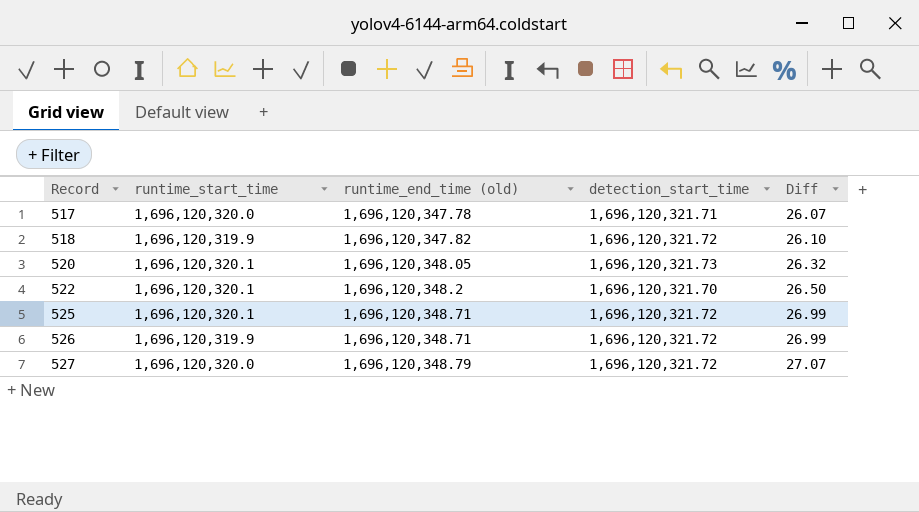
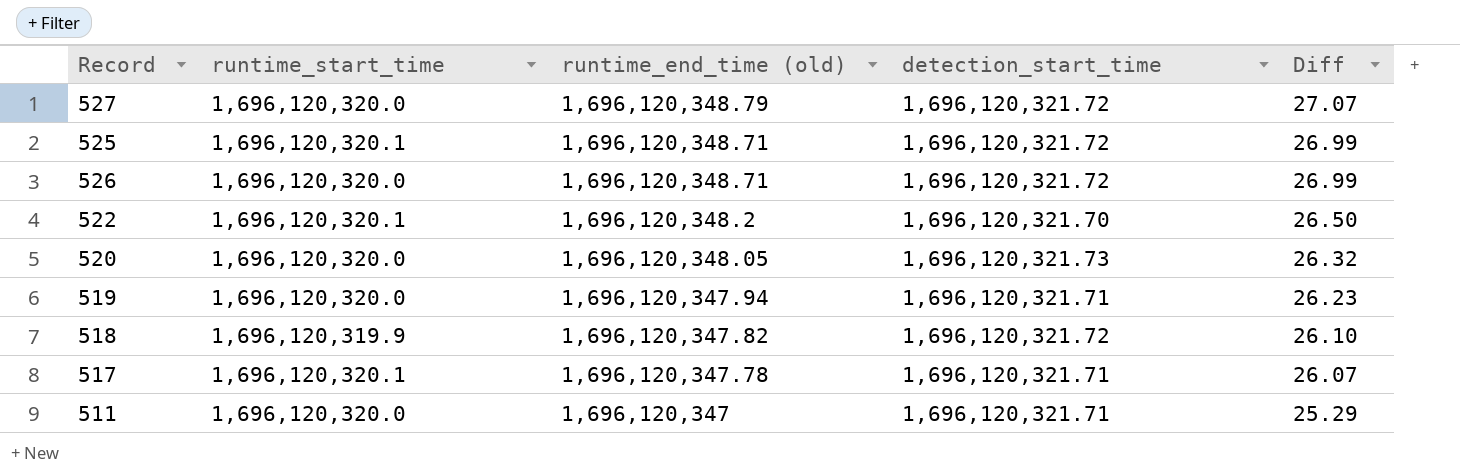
row order: Record ascending -> runtime_end_time (old) descending
526 | runtime_start_time: 1,696,120,319.9 -> 1,696,120,320.0
520 | runtime_start_time: 1,696,120,320.1 -> 1,696,120,320.0
row 519: none -> 1,696,120,320.0 | 1,696,120,347.94 | 1,696,120,321.71 | 26.23
517 | runtime_start_time: 1,696,120,320.0 -> 1,696,120,320.1
row 511: none -> 1,696,120,320.0 | 1,696,120,347 | 1,696,120,321.71 | 25.29

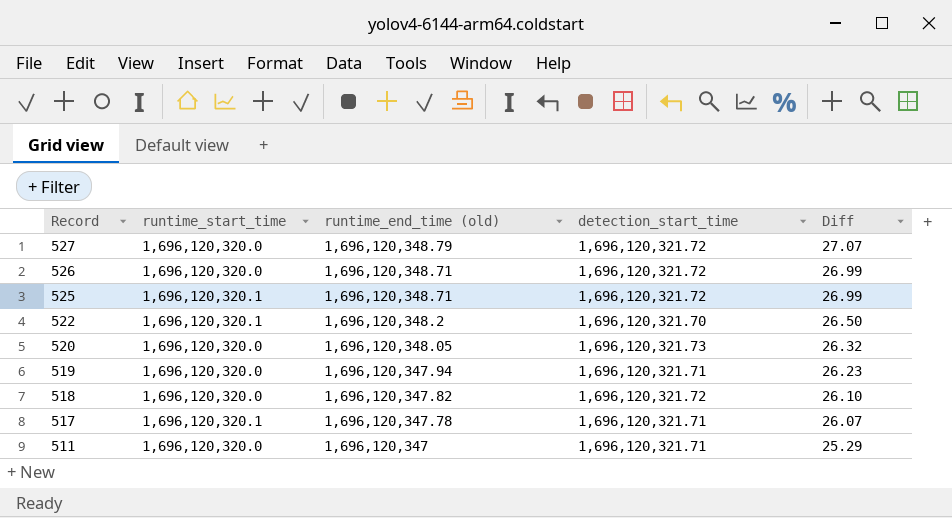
row order: runtime_end_time (old) descending -> Record descending
518 | runtime_start_time: 1,696,120,319.9 -> 1,696,120,320.0

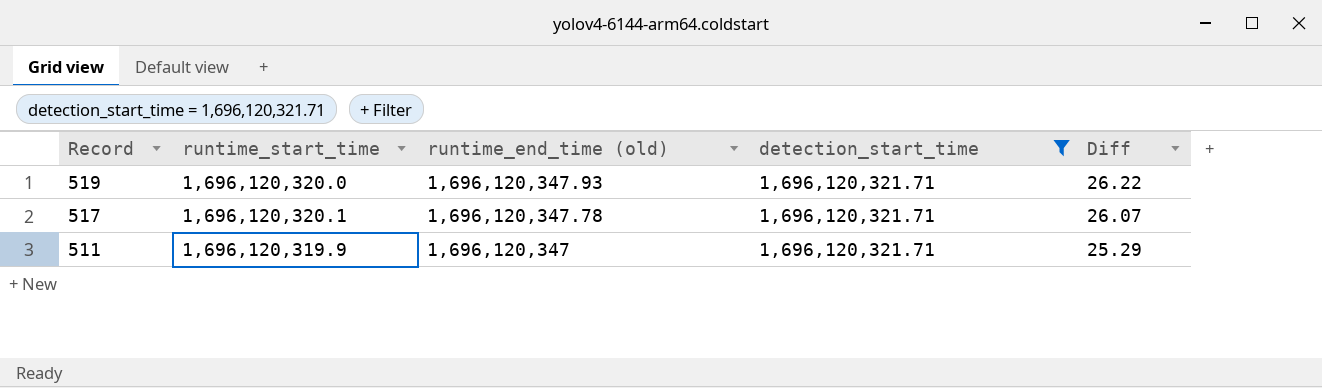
filter: none -> detection_start_time = 1,696,120,321.71
519 | runtime_end_time (old): 1,696,120,347.94 -> 1,696,120,347.93
519 | Diff: 26.23 -> 26.22
511 | runtime_start_time: 1,696,120,320.0 -> 1,696,120,319.9

